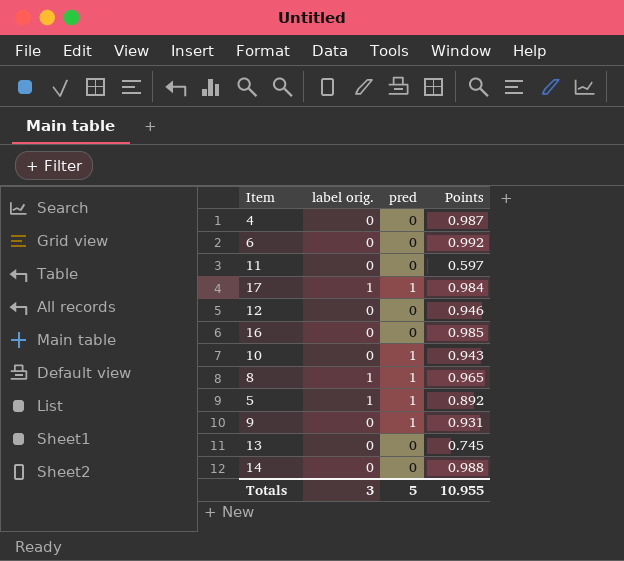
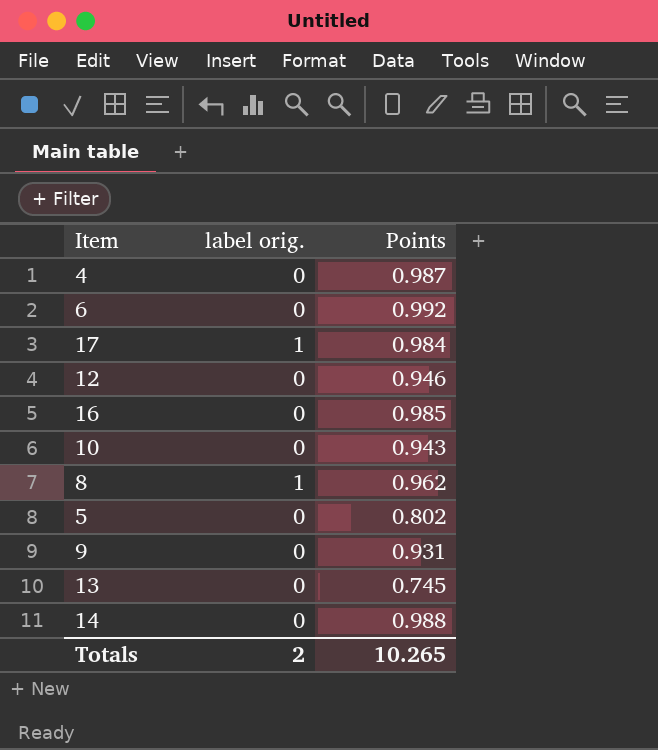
column pred | position: 3 -> none
row 11: 0 | 0 | 0.597 -> none
8 | Points: 0.965 -> 0.962
5 | label orig.: 1 -> 0
5 | Points: 0.892 -> 0.802
Totals | label orig.: 3 -> 2
Totals | Points: 10.955 -> 10.265

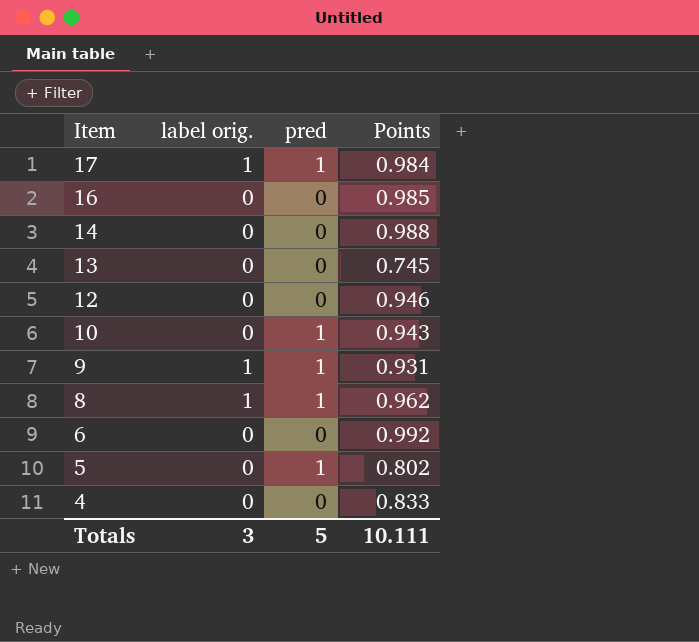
row order: none -> Item descending
column pred | position: none -> 3
9 | label orig.: 0 -> 1
4 | Points: 0.987 -> 0.833
Totals | label orig.: 2 -> 3
Totals | Points: 10.265 -> 10.111

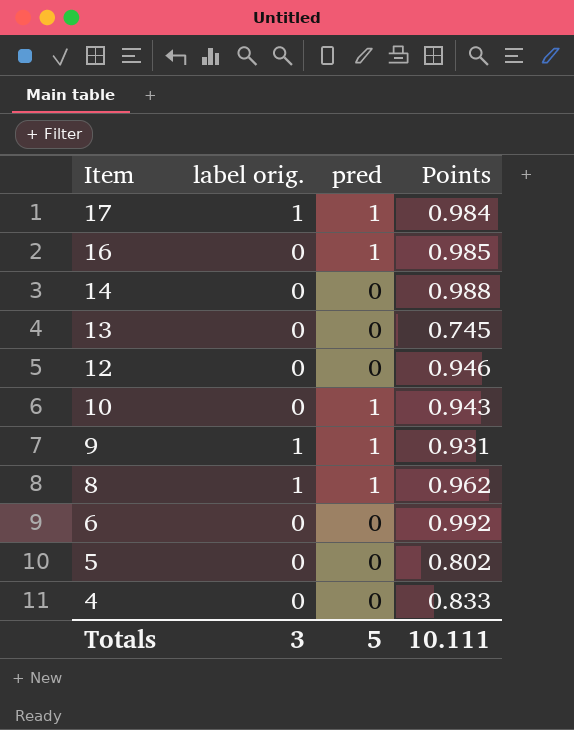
16 | pred: 0 -> 1
5 | pred: 1 -> 0

